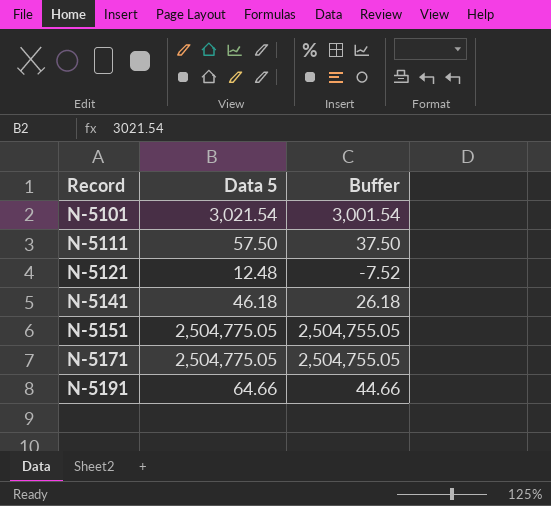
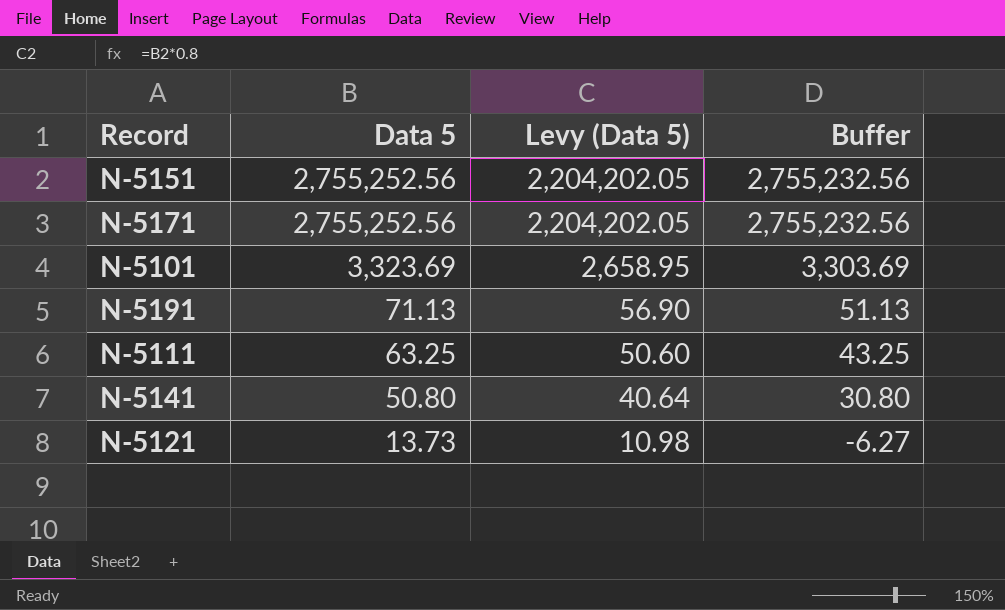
row order: Record ascending -> Data 5 descending
column Levy (Data 5) | formula: none -> [Data 5] * 0.8
N-5151 | Data 5: 2,504,775.05 -> 2,755,252.56
N-5151 | Buffer: 2,504,755.05 -> 2,755,232.56
N-5171 | Data 5: 2,504,775.05 -> 2,755,252.56
N-5171 | Buffer: 2,504,755.05 -> 2,755,232.56
N-5101 | Data 5: 3,021.54 -> 3,323.69
N-5101 | Buffer: 3,001.54 -> 3,303.69
N-5191 | Data 5: 64.66 -> 71.13
N-5191 | Buffer: 44.66 -> 51.13
N-5111 | Data 5: 57.50 -> 63.25
N-5111 | Buffer: 37.50 -> 43.25
N-5141 | Data 5: 46.18 -> 50.80
N-5141 | Buffer: 26.18 -> 30.80
N-5121 | Data 5: 12.48 -> 13.73
N-5121 | Buffer: -7.52 -> -6.27

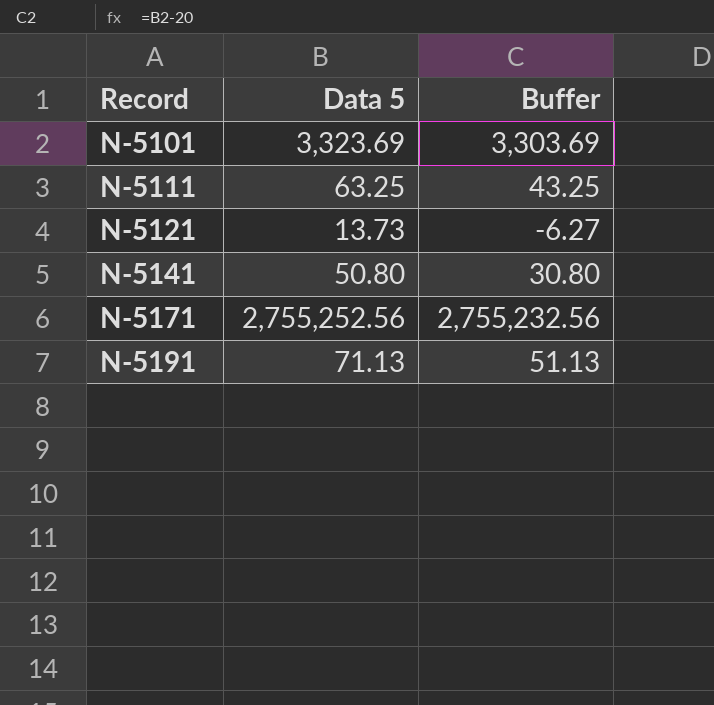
row order: Data 5 descending -> Record ascending
column Levy (Data 5) | formula: [Data 5] * 0.8 -> none
row N-5151: 2,755,252.56 | 2,204,202.05 | 2,755,232.56 -> none

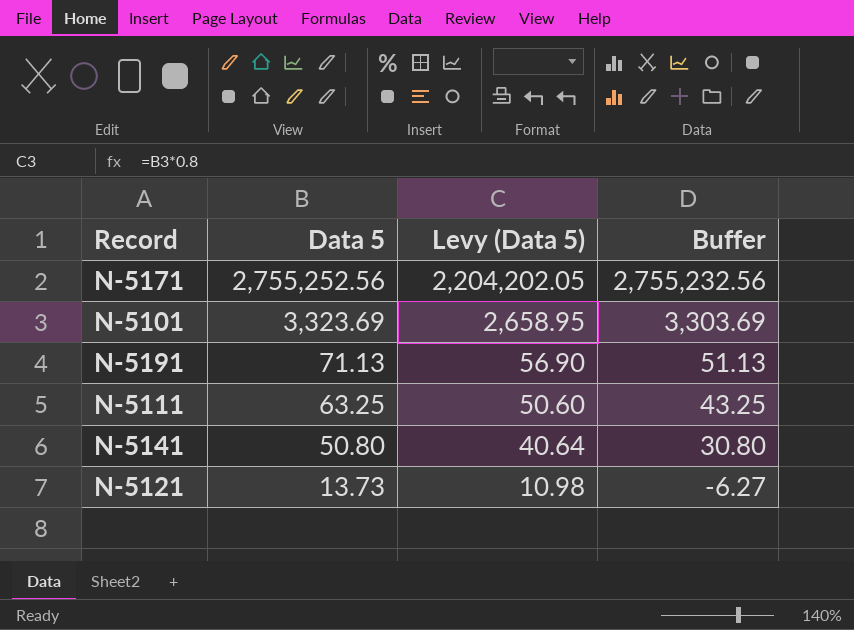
row order: Record ascending -> Data 5 descending
column Levy (Data 5) | formula: none -> [Data 5] * 0.8

